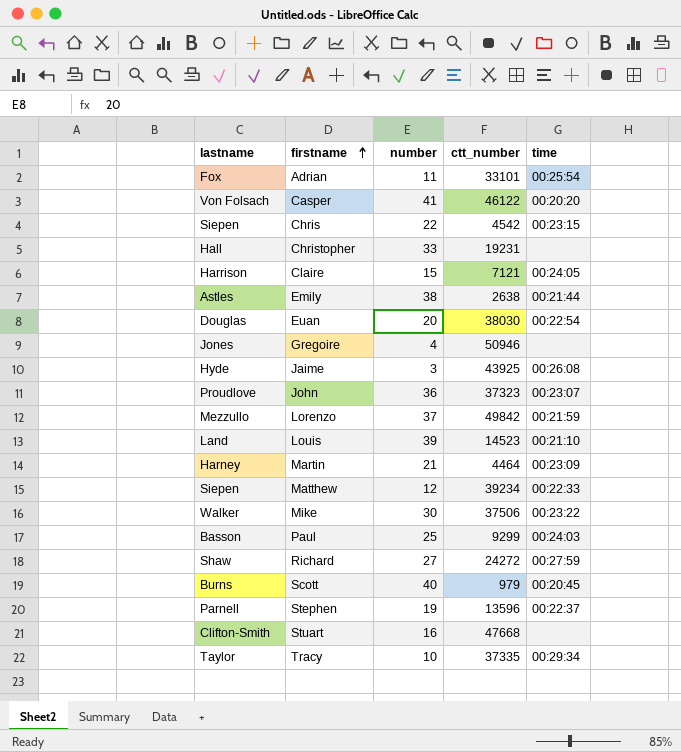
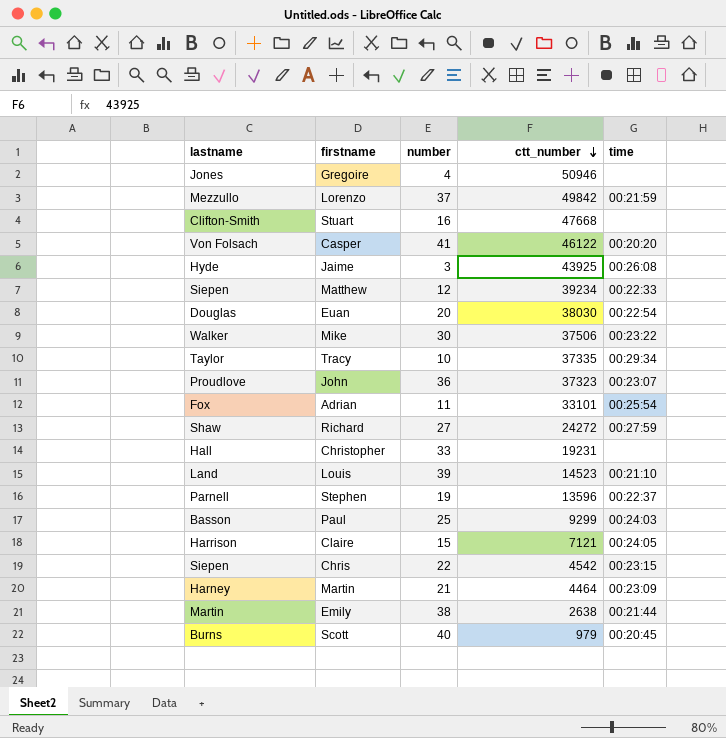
row order: firstname ascending -> ctt_number descending
Emily | lastname: Astles -> Martin

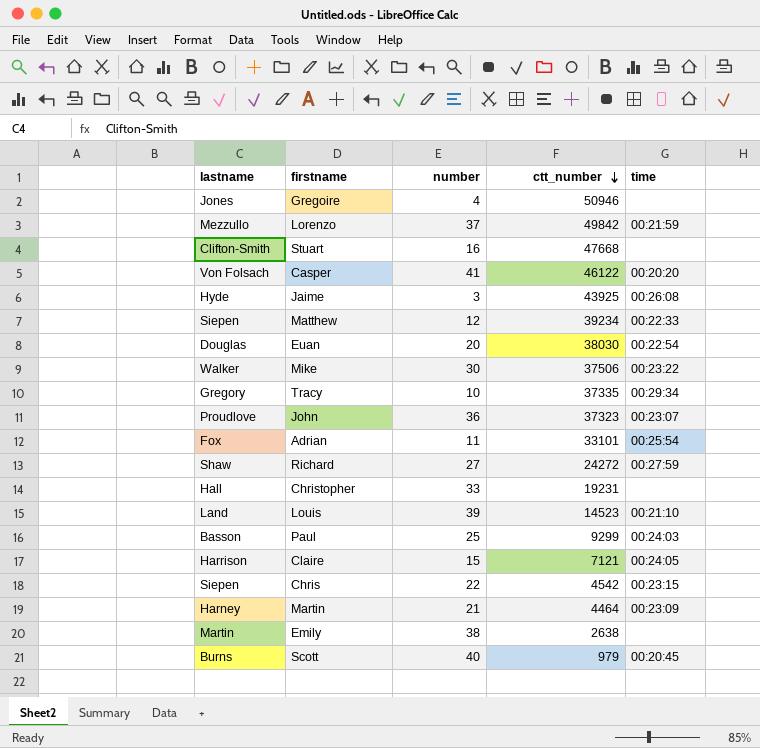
row Stephen: Parnell | 19 | 13596 | 00:22:37 -> none
Tracy | lastname: Taylor -> Gregory
Emily | time: 00:21:44 -> none

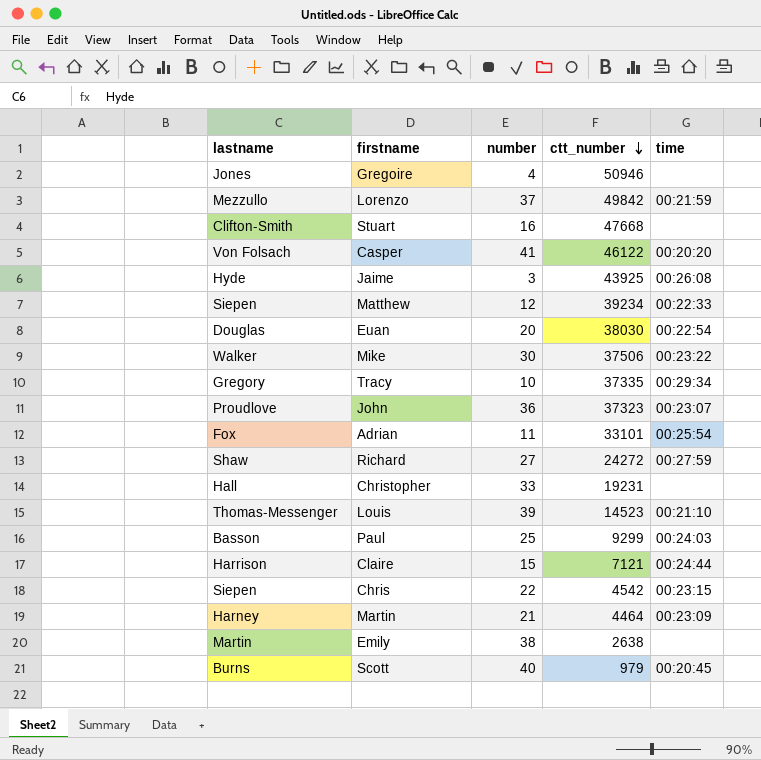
Louis | lastname: Land -> Thomas-Messenger
Claire | time: 00:24:05 -> 00:24:44

